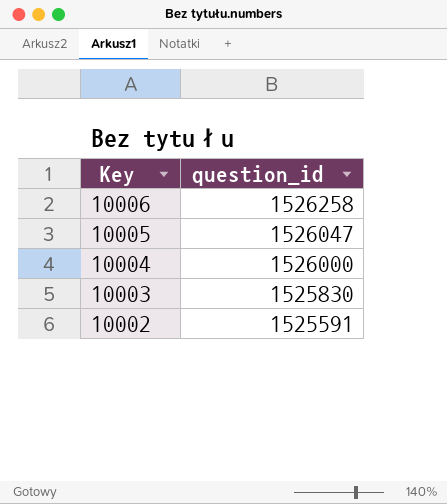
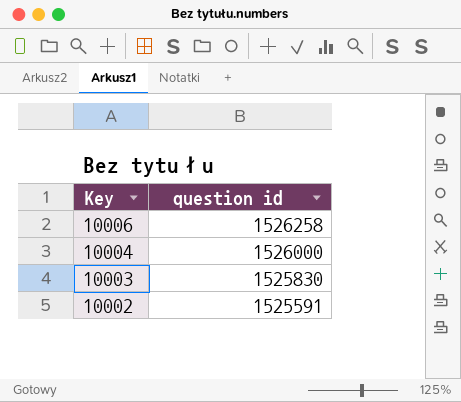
column name: question_id -> question id
row 10005: 1526047 -> none

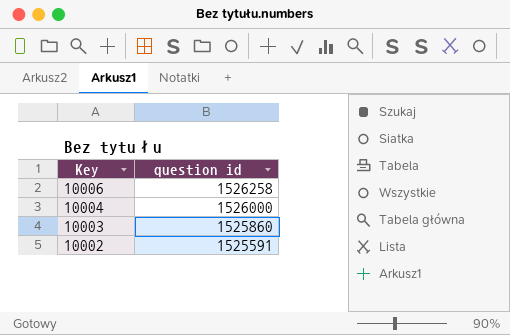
10003 | question id: 1525830 -> 1525860

